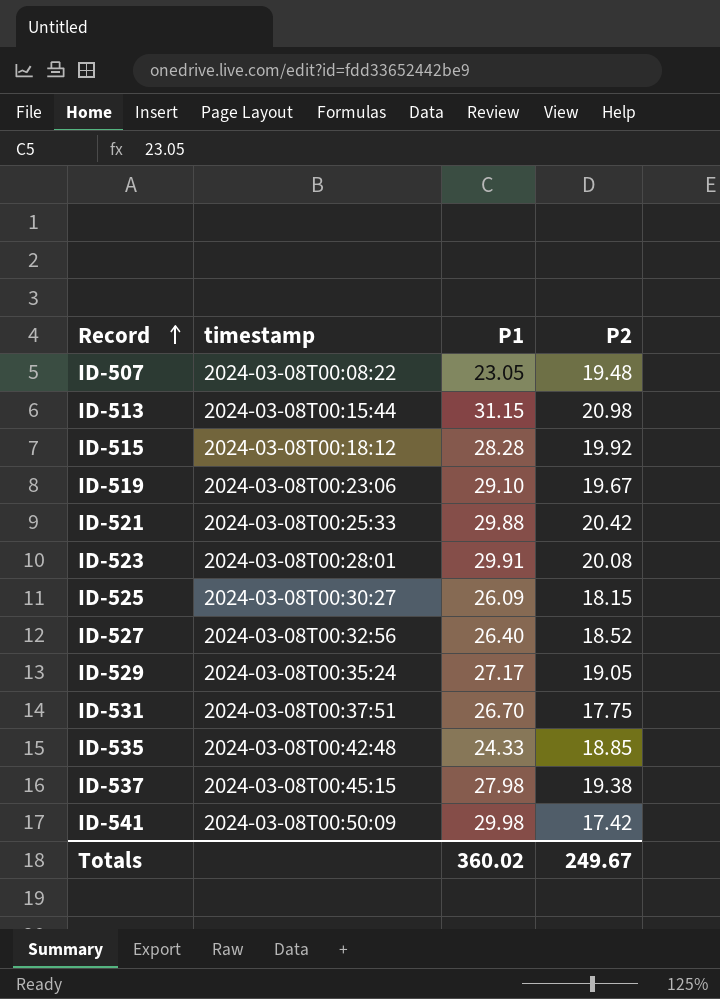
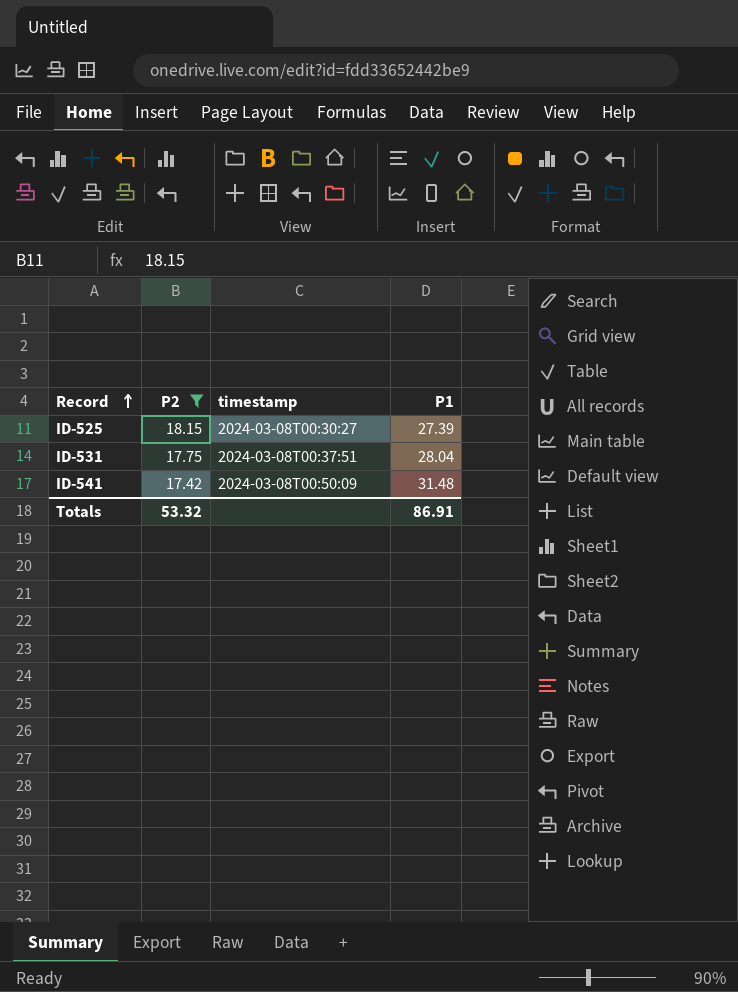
filter: none -> P2 <= 18.15
column P2 | position: 4 -> 2
ID-525 | P1: 26.09 -> 27.39
ID-531 | P1: 26.70 -> 28.04
ID-541 | P1: 29.98 -> 31.48
Totals | P2: 249.67 -> 53.32
Totals | P1: 360.02 -> 86.91

